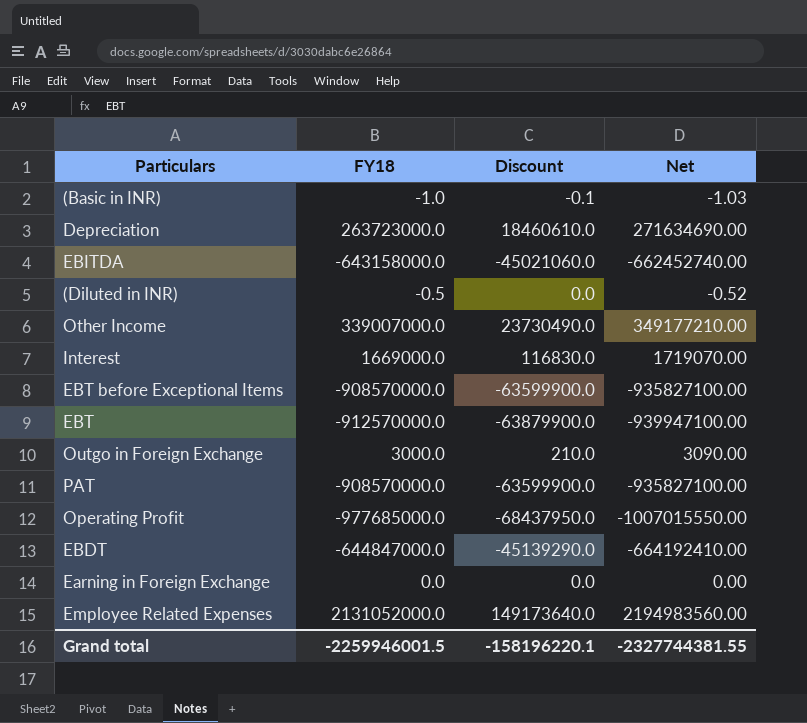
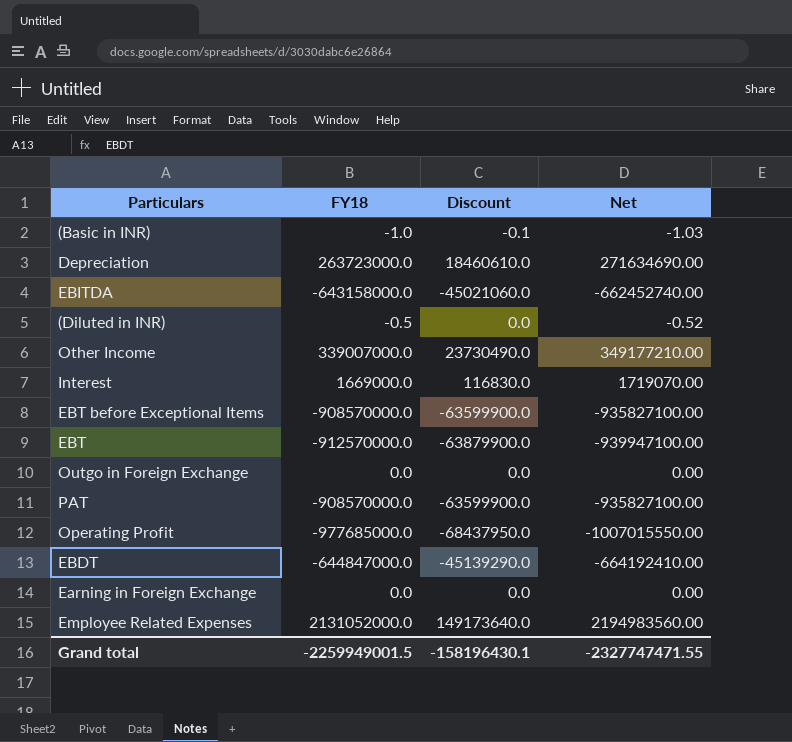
Outgo in Foreign Exchange | FY18: 3000.0 -> 0.0
Outgo in Foreign Exchange | Discount: 210.0 -> 0.0
Outgo in Foreign Exchange | Net: 3090.00 -> 0.00
Grand total | FY18: -2259946001.5 -> -2259949001.5
Grand total | Discount: -158196220.1 -> -158196430.1
Grand total | Net: -2327744381.55 -> -2327747471.55

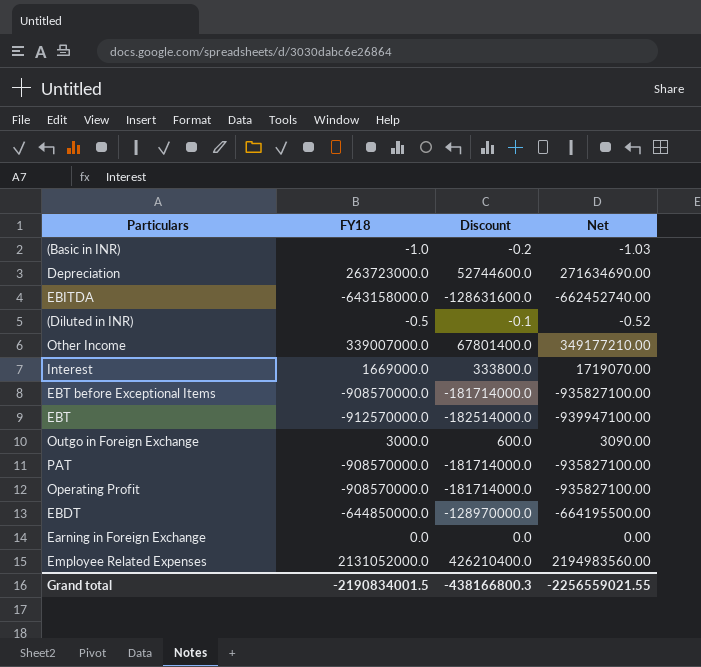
column Discount | formula: [FY18] * 0.07 -> [FY18] * 0.2
Outgo in Foreign Exchange | FY18: 0.0 -> 3000.0
Outgo in Foreign Exchange | Net: 0.00 -> 3090.00
Operating Profit | FY18: -977685000.0 -> -908570000.0
Operating Profit | Net: -1007015550.00 -> -935827100.00
EBDT | FY18: -644847000.0 -> -644850000.0
EBDT | Net: -664192410.00 -> -664195500.00
Grand total | FY18: -2259949001.5 -> -2190834001.5
Grand total | Discount: -158196430.1 -> -438166800.3
Grand total | Net: -2327747471.55 -> -2256559021.55

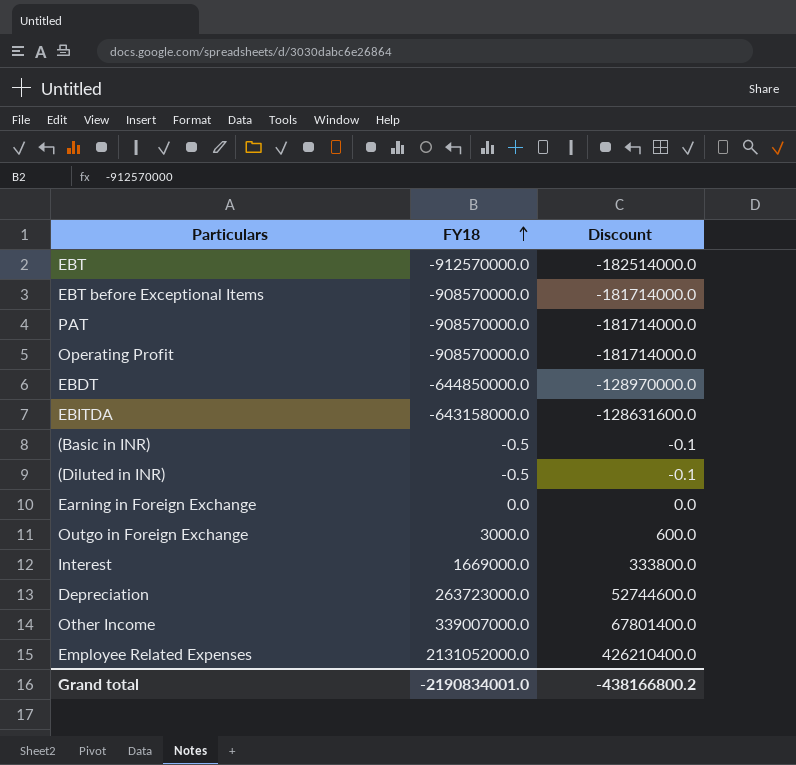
row order: none -> FY18 ascending
column Net | formula: [FY18] * 1.03 -> none
(Basic in INR) | FY18: -1.0 -> -0.5
(Basic in INR) | Discount: -0.2 -> -0.1
Grand total | FY18: -2190834001.5 -> -2190834001.0
Grand total | Discount: -438166800.3 -> -438166800.2

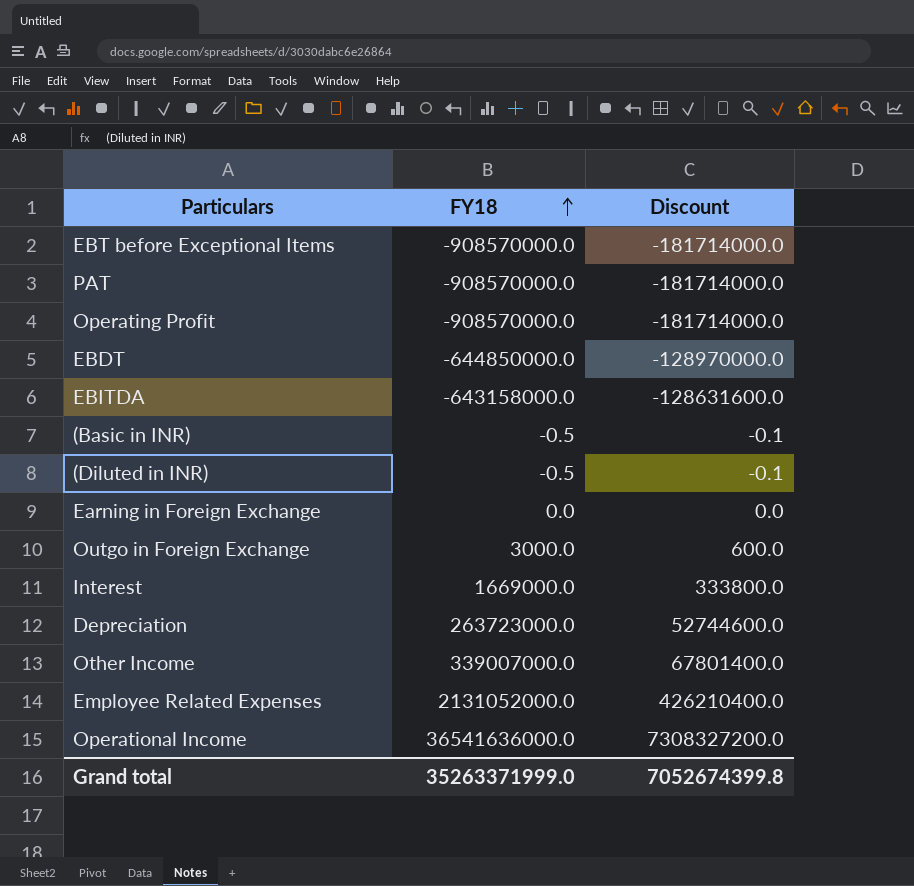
row EBT: -912570000.0 | -182514000.0 -> none
row Operational Income: none -> 36541636000.0 | 7308327200.0
Grand total | FY18: -2190834001.0 -> 35263371999.0
Grand total | Discount: -438166800.2 -> 7052674399.8

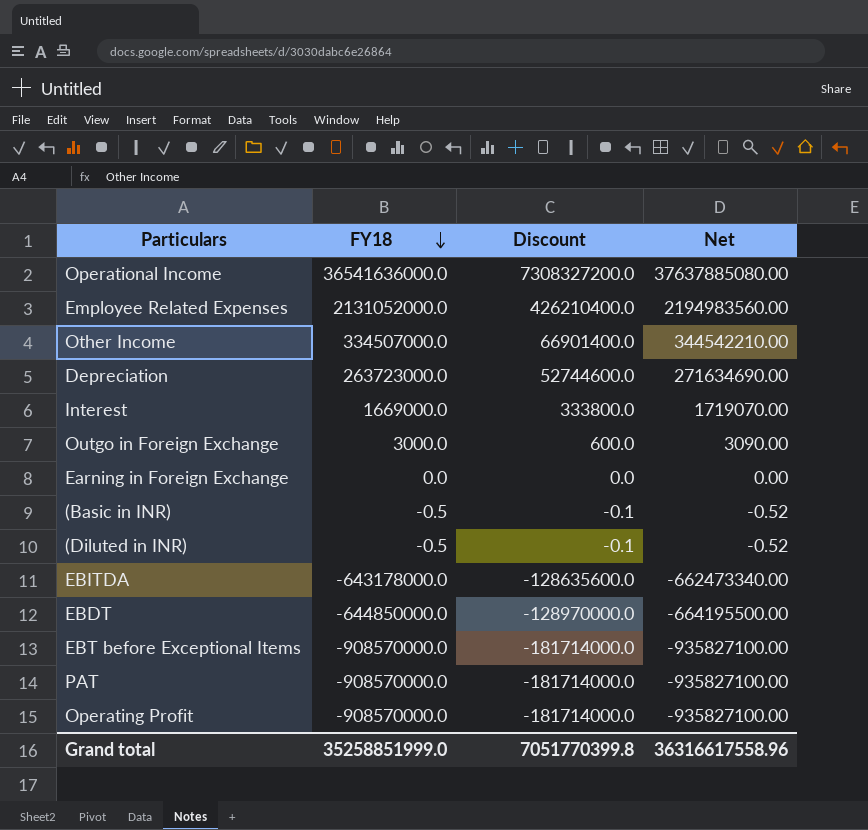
row order: FY18 ascending -> FY18 descending
column Net | formula: none -> [FY18] * 1.03
Other Income | FY18: 339007000.0 -> 334507000.0
Other Income | Discount: 67801400.0 -> 66901400.0
EBITDA | FY18: -643158000.0 -> -643178000.0
EBITDA | Discount: -128631600.0 -> -128635600.0
Grand total | FY18: 35263371999.0 -> 35258851999.0
Grand total | Discount: 7052674399.8 -> 7051770399.8

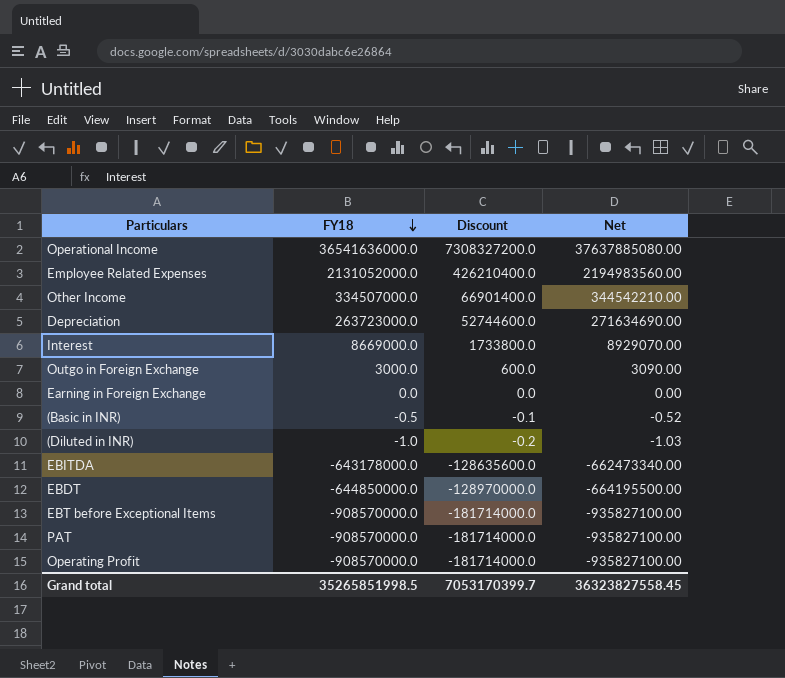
Interest | FY18: 1669000.0 -> 8669000.0
Interest | Discount: 333800.0 -> 1733800.0
Interest | Net: 1719070.00 -> 8929070.00
(Diluted in INR) | FY18: -0.5 -> -1.0
(Diluted in INR) | Discount: -0.1 -> -0.2
(Diluted in INR) | Net: -0.52 -> -1.03
Grand total | FY18: 35258851999.0 -> 35265851998.5
Grand total | Discount: 7051770399.8 -> 7053170399.7
Grand total | Net: 36316617558.96 -> 36323827558.45

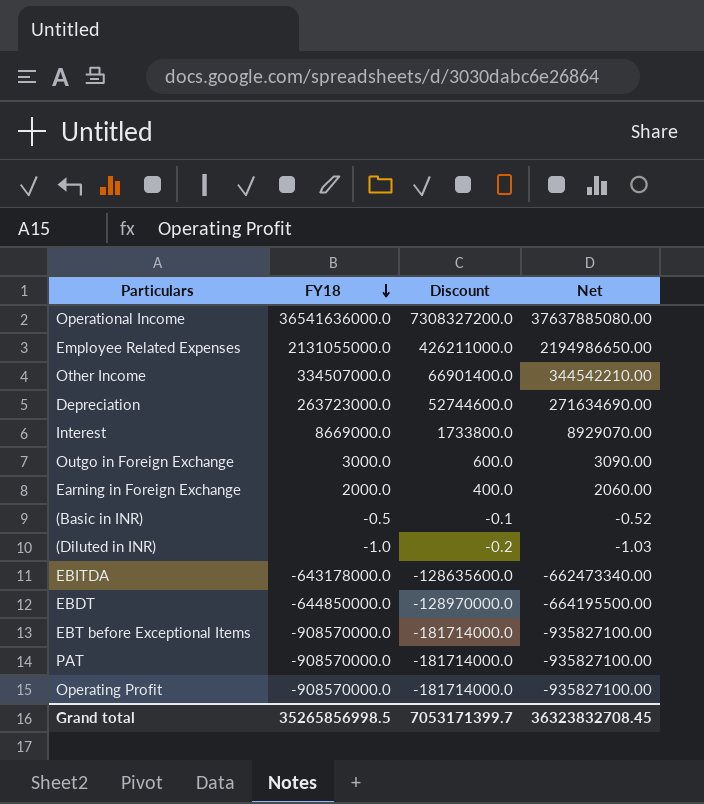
Employee Related Expenses | FY18: 2131052000.0 -> 2131055000.0
Employee Related Expenses | Discount: 426210400.0 -> 426211000.0
Employee Related Expenses | Net: 2194983560.00 -> 2194986650.00
Earning in Foreign Exchange | FY18: 0.0 -> 2000.0
Earning in Foreign Exchange | Discount: 0.0 -> 400.0
Earning in Foreign Exchange | Net: 0.00 -> 2060.00
Grand total | FY18: 35265851998.5 -> 35265856998.5
Grand total | Discount: 7053170399.7 -> 7053171399.7
Grand total | Net: 36323827558.45 -> 36323832708.45

